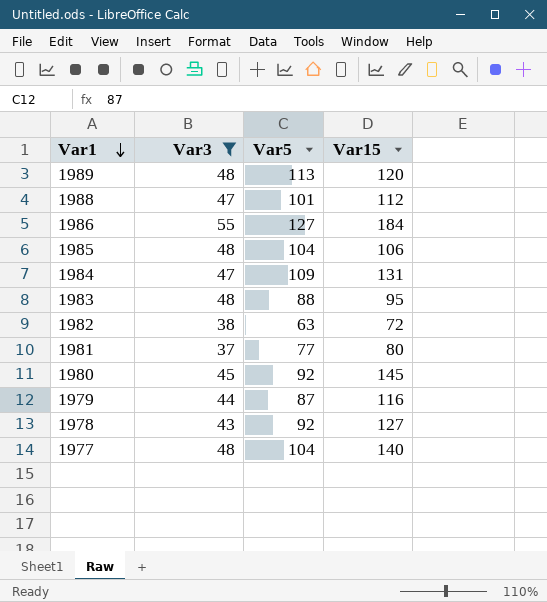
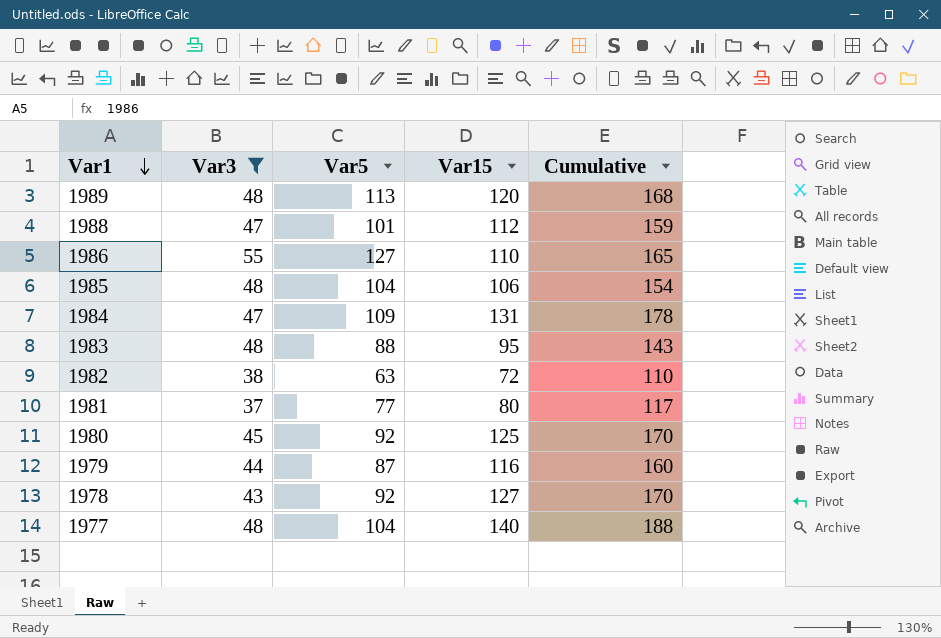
column Cumulative | formula: none -> [Var3] + [Var15]
1986 | Var15: 184 -> 110
1980 | Var15: 145 -> 125

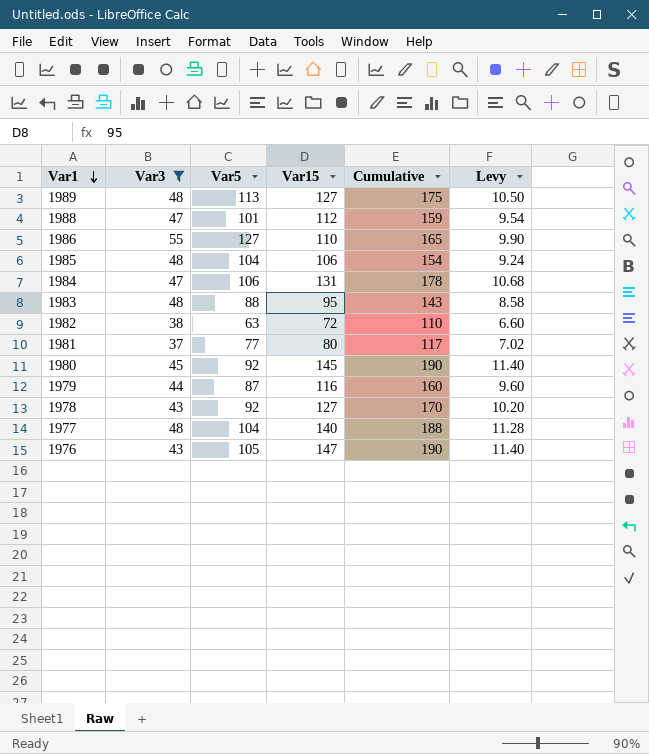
column Levy | formula: none -> [Cumulative] * 0.06
1989 | Var15: 120 -> 127
1989 | Cumulative: 168 -> 175
1984 | Var5: 109 -> 106
1980 | Var15: 125 -> 145
1980 | Cumulative: 170 -> 190
row 1976: none -> 43 | 105 | 147 | 190 | 11.40

